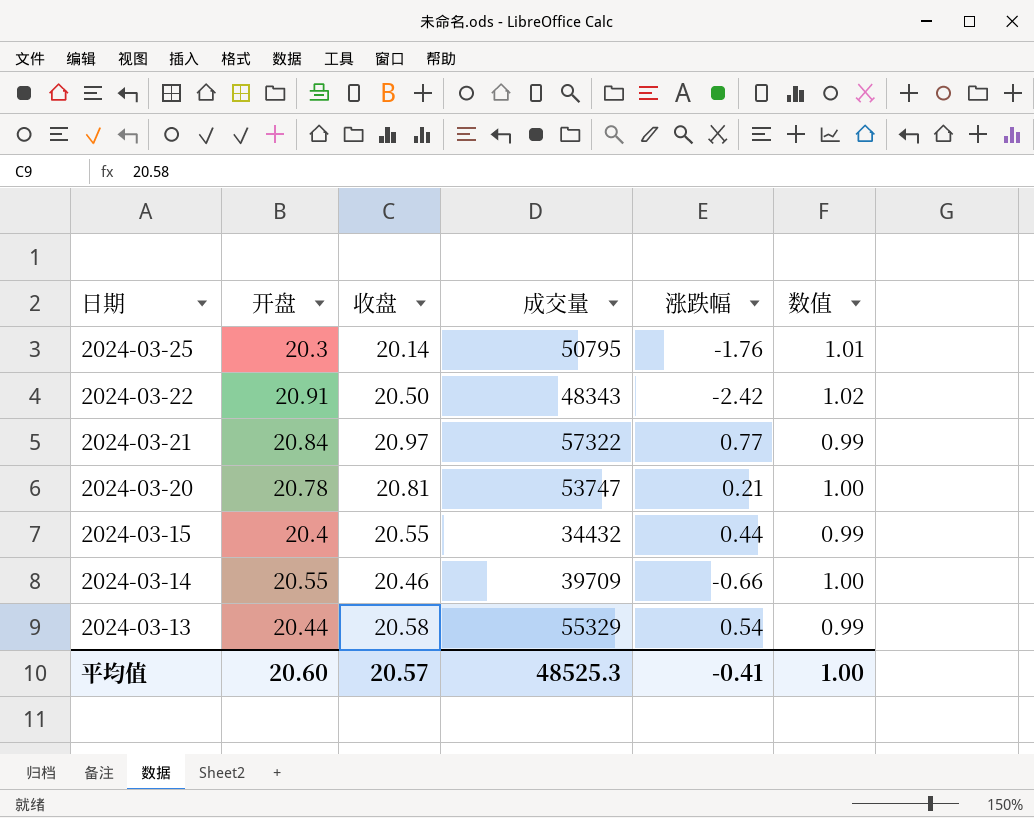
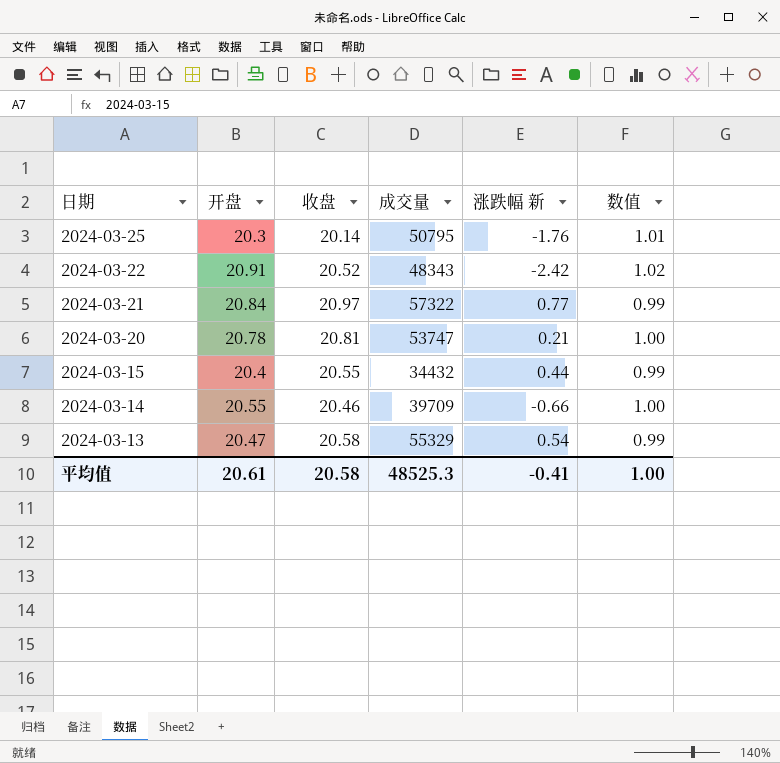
column name: 涨跌幅 -> 涨跌幅 新
2024-03-22 | 收盘: 20.50 -> 20.52
2024-03-13 | 开盘: 20.44 -> 20.47
平均值 | 开盘: 20.60 -> 20.61
平均值 | 收盘: 20.57 -> 20.58

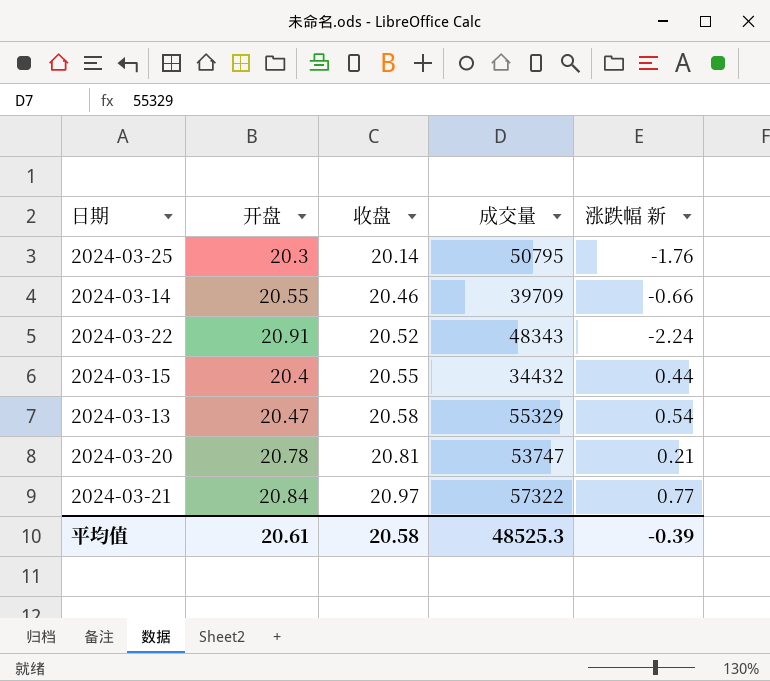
row order: 日期 descending -> 收盘 ascending
column 数值 | formula: [开盘] / [收盘] -> none
2024-03-22 | 涨跌幅 新: -2.42 -> -2.24
平均值 | 涨跌幅 新: -0.41 -> -0.39

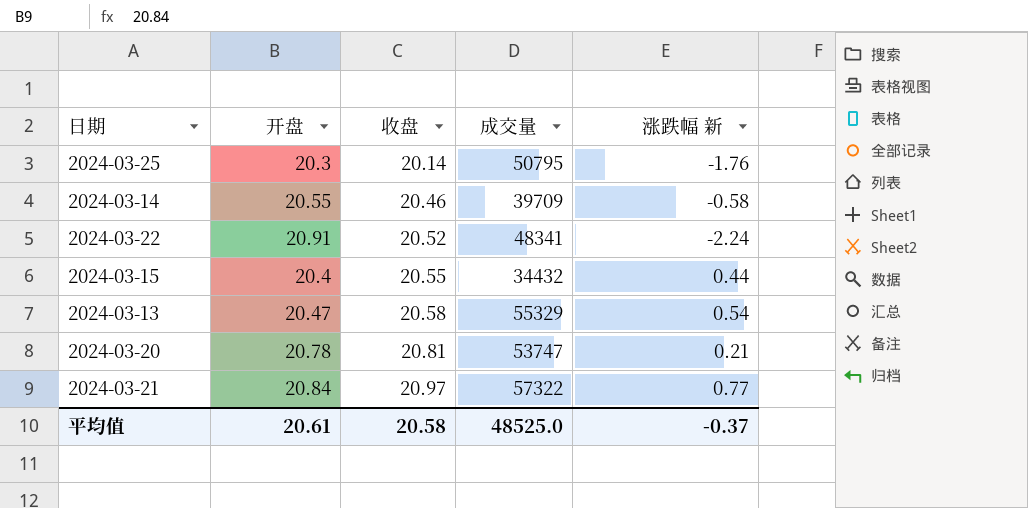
2024-03-14 | 涨跌幅 新: -0.66 -> -0.58
2024-03-22 | 成交量: 48343 -> 48341
平均值 | 成交量: 48525.3 -> 48525.0
平均值 | 涨跌幅 新: -0.39 -> -0.37

